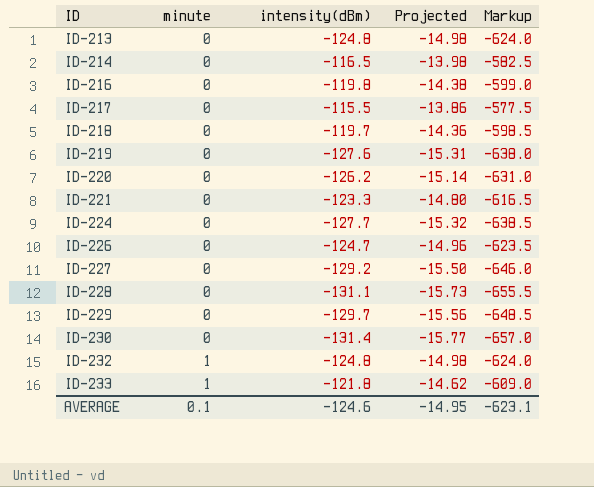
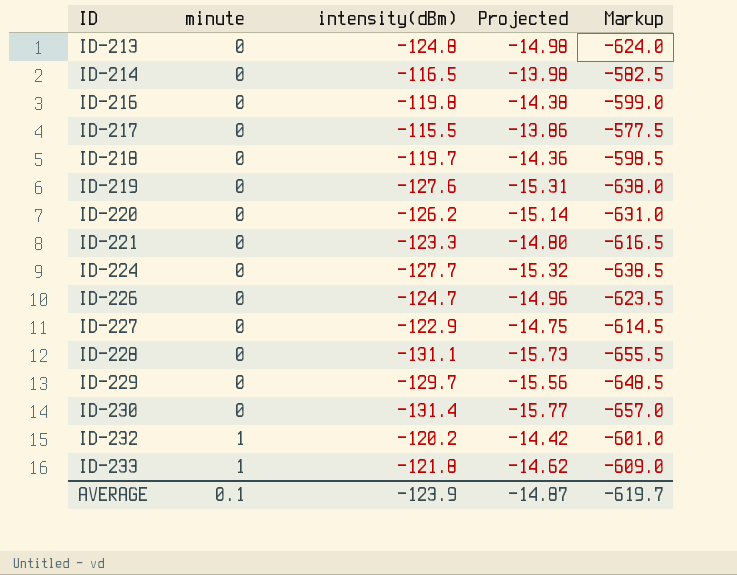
ID-227 | intensity(dBm): -129.2 -> -122.9
ID-227 | Projected: -15.50 -> -14.75
ID-227 | Markup: -646.0 -> -614.5
ID-232 | intensity(dBm): -124.8 -> -120.2
ID-232 | Projected: -14.98 -> -14.42
ID-232 | Markup: -624.0 -> -601.0
AVERAGE | intensity(dBm): -124.6 -> -123.9
AVERAGE | Projected: -14.95 -> -14.87
AVERAGE | Markup: -623.1 -> -619.7

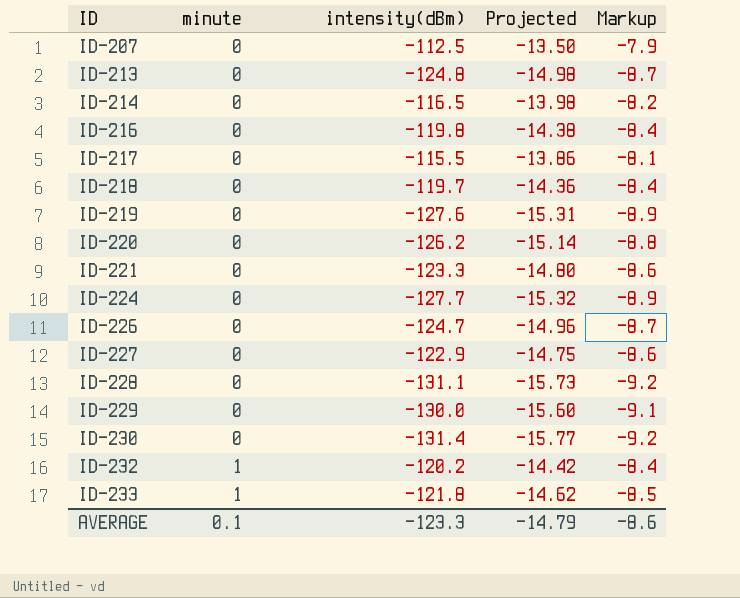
column Markup | formula: [intensity(dBm)] * 5 -> [intensity(dBm)] * 0.07
row ID-207: none -> 0 | -112.5 | -13.50 | -7.9
ID-229 | intensity(dBm): -129.7 -> -130.0
ID-229 | Projected: -15.56 -> -15.60
AVERAGE | intensity(dBm): -123.9 -> -123.3
AVERAGE | Projected: -14.87 -> -14.79
AVERAGE | Markup: -619.7 -> -8.6

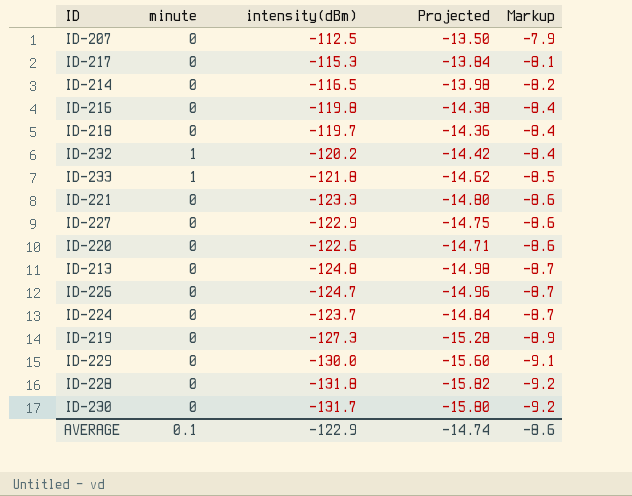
row order: ID ascending -> Markup descending
ID-217 | intensity(dBm): -115.5 -> -115.3
ID-217 | Projected: -13.86 -> -13.84
ID-220 | intensity(dBm): -126.2 -> -122.6
ID-220 | Projected: -15.14 -> -14.71
ID-220 | Markup: -8.8 -> -8.6
ID-224 | intensity(dBm): -127.7 -> -123.7
ID-224 | Projected: -15.32 -> -14.84
ID-224 | Markup: -8.9 -> -8.7
ID-219 | intensity(dBm): -127.6 -> -127.3
ID-219 | Projected: -15.31 -> -15.28
ID-228 | intensity(dBm): -131.1 -> -131.8
ID-228 | Projected: -15.73 -> -15.82
ID-230 | intensity(dBm): -131.4 -> -131.7
ID-230 | Projected: -15.77 -> -15.80
AVERAGE | intensity(dBm): -123.3 -> -122.9
AVERAGE | Projected: -14.79 -> -14.74

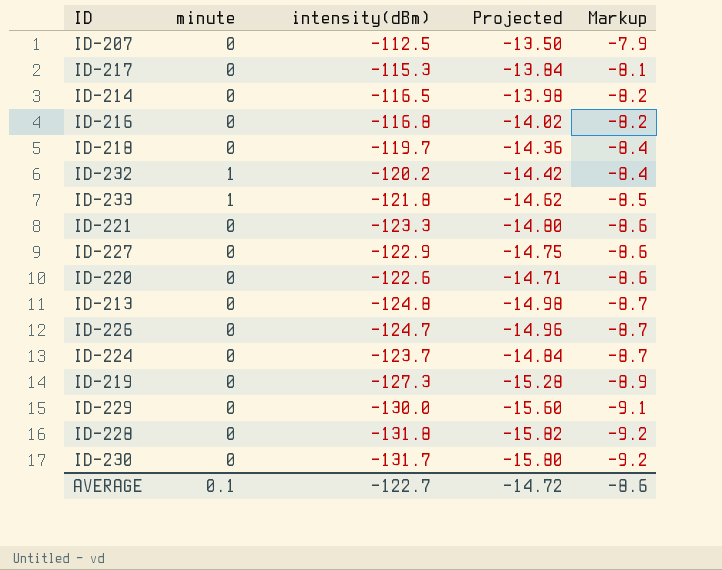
ID-216 | intensity(dBm): -119.8 -> -116.8
ID-216 | Projected: -14.38 -> -14.02
ID-216 | Markup: -8.4 -> -8.2
AVERAGE | intensity(dBm): -122.9 -> -122.7
AVERAGE | Projected: -14.74 -> -14.72

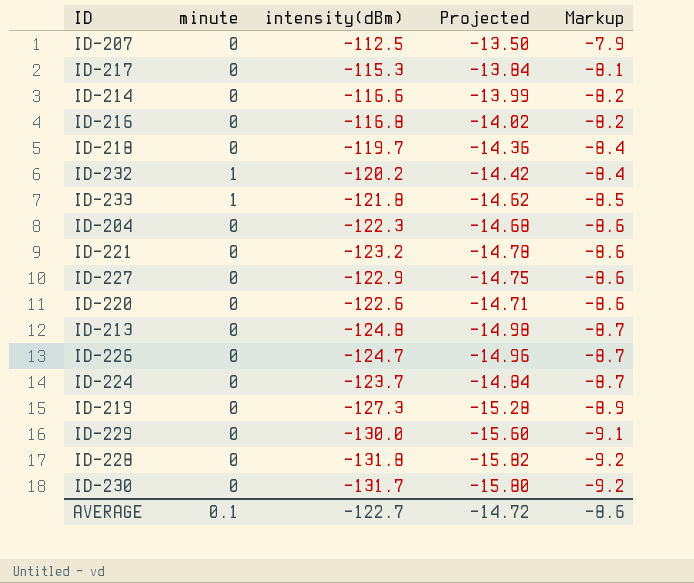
ID-214 | intensity(dBm): -116.5 -> -116.6
ID-214 | Projected: -13.98 -> -13.99
row ID-204: none -> 0 | -122.3 | -14.68 | -8.6
ID-221 | intensity(dBm): -123.3 -> -123.2
ID-221 | Projected: -14.80 -> -14.78

